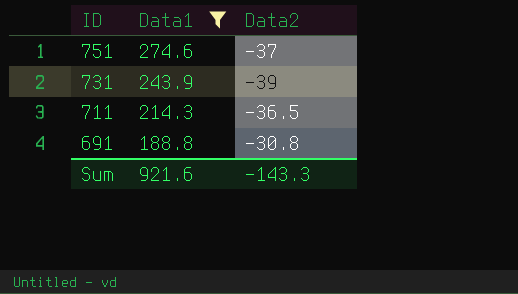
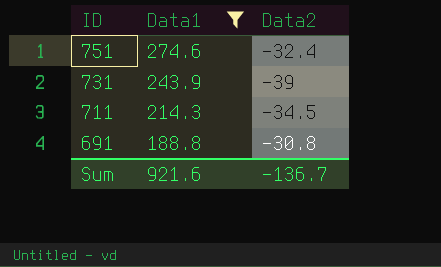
751 | Data2: -37 -> -32.4
711 | Data2: -36.5 -> -34.5
Sum | Data2: -143.3 -> -136.7

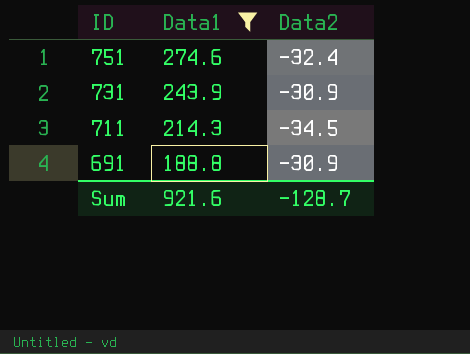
731 | Data2: -39 -> -30.9
691 | Data2: -30.8 -> -30.9
Sum | Data2: -136.7 -> -128.7

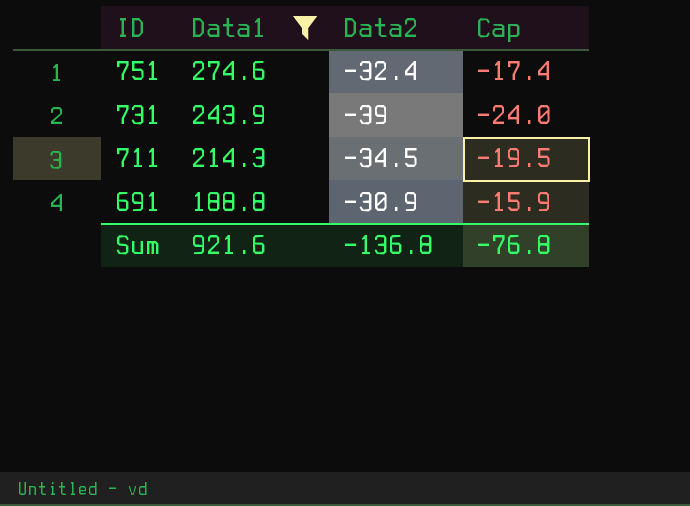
column Cap | formula: none -> [Data2] + 15
731 | Data2: -30.9 -> -39
Sum | Data2: -128.7 -> -136.8

